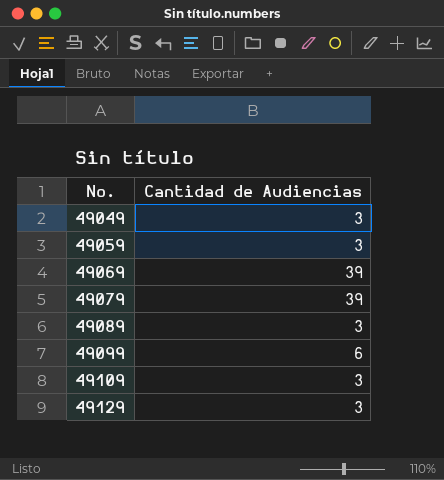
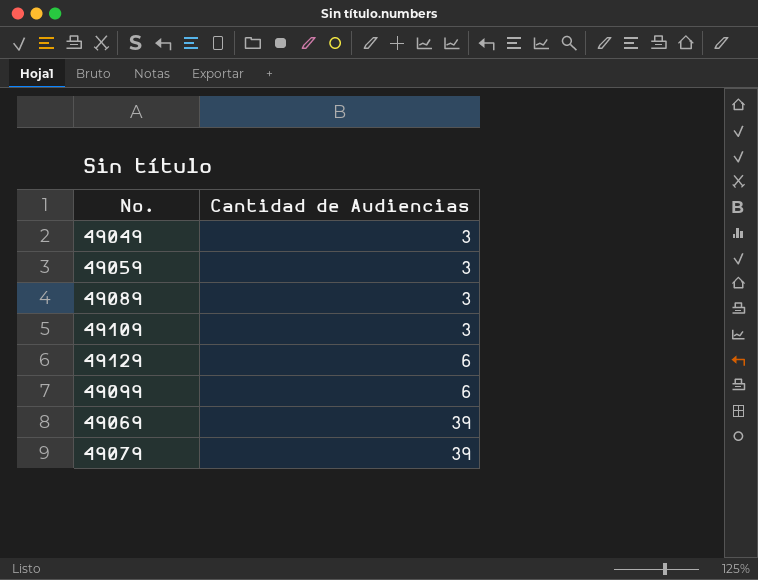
row order: No. ascending -> Cantidad de Audiencias ascending
49129 | Cantidad de Audiencias: 3 -> 6

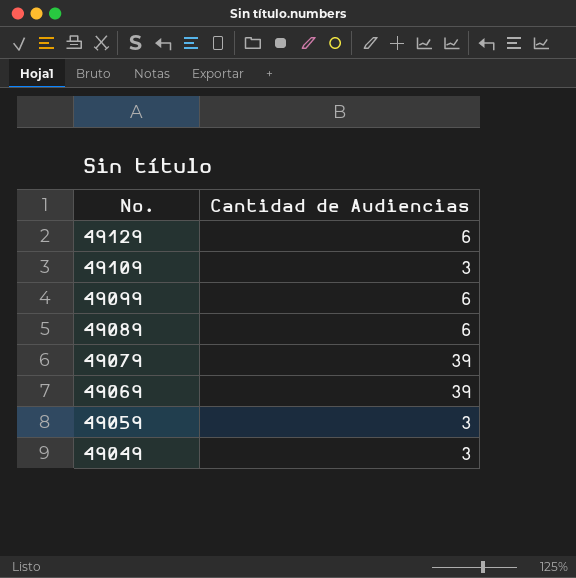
row order: Cantidad de Audiencias ascending -> No. descending
49089 | Cantidad de Audiencias: 3 -> 6

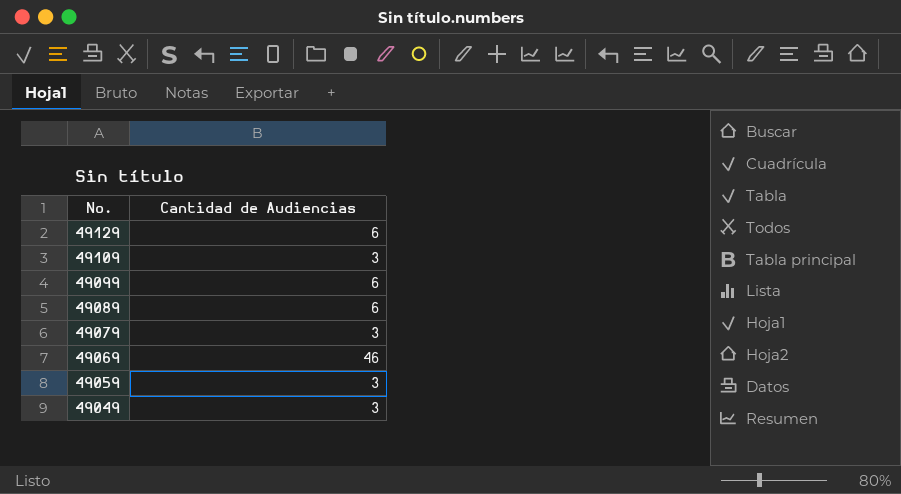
49079 | Cantidad de Audiencias: 39 -> 3
49069 | Cantidad de Audiencias: 39 -> 46

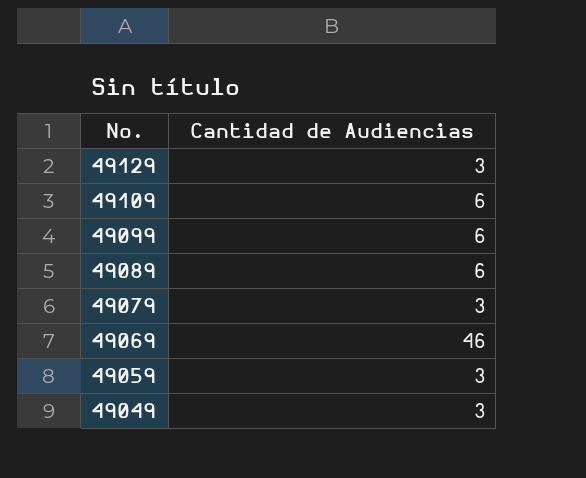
49129 | Cantidad de Audiencias: 6 -> 3
49109 | Cantidad de Audiencias: 3 -> 6

